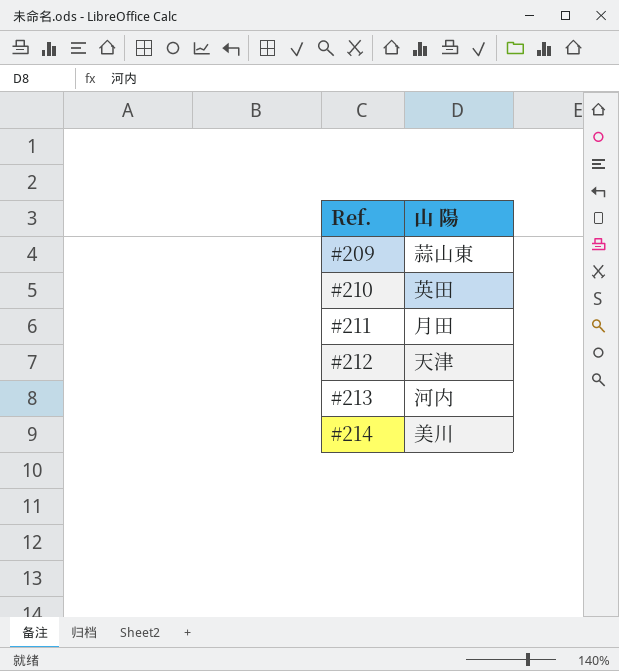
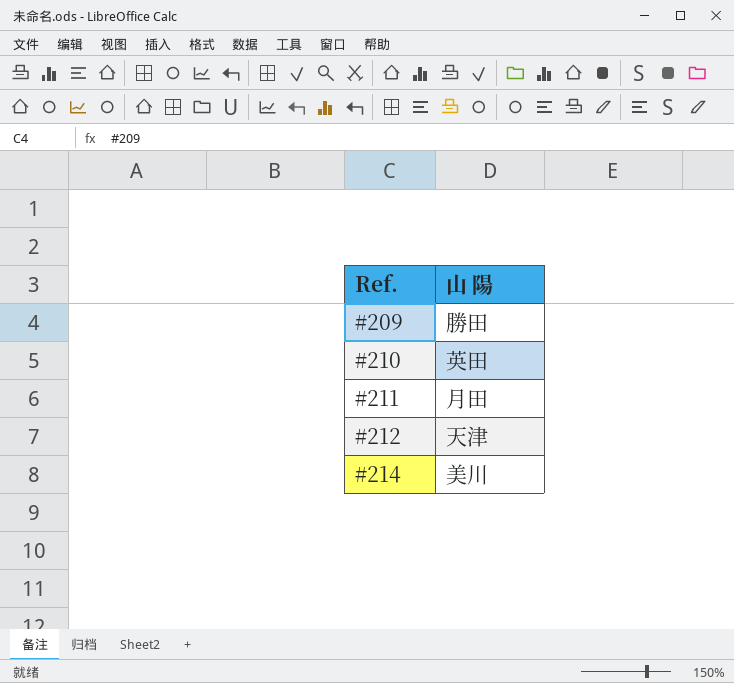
row #213: 河内 -> none
#209 | 山 陽: 蒜山東 -> 勝田

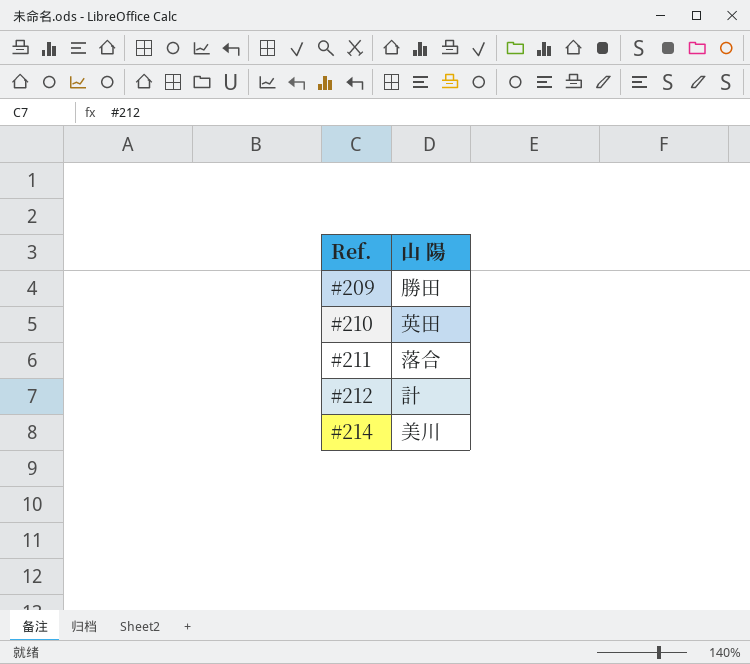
#211 | 山 陽: 月田 -> 落合
#212 | 山 陽: 天津 -> 計

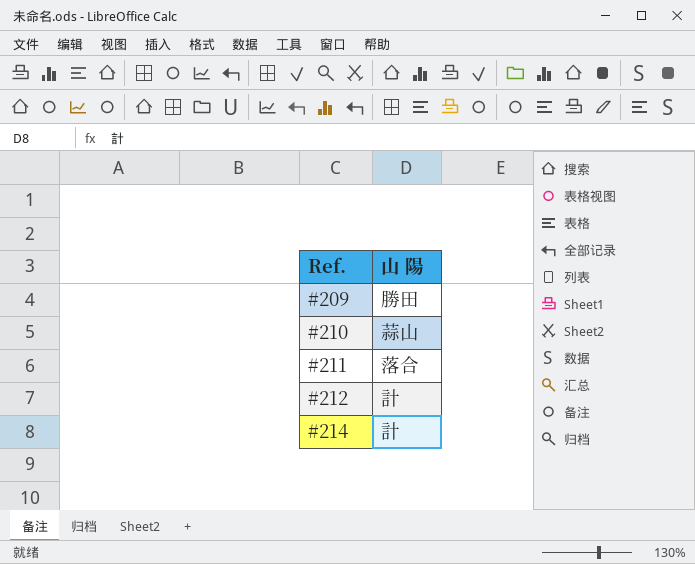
#210 | 山 陽: 英田 -> 蒜山
#214 | 山 陽: 美川 -> 計

